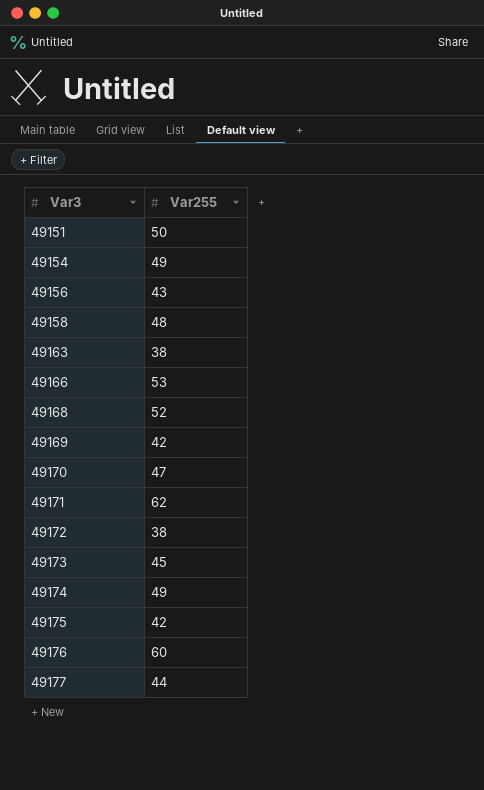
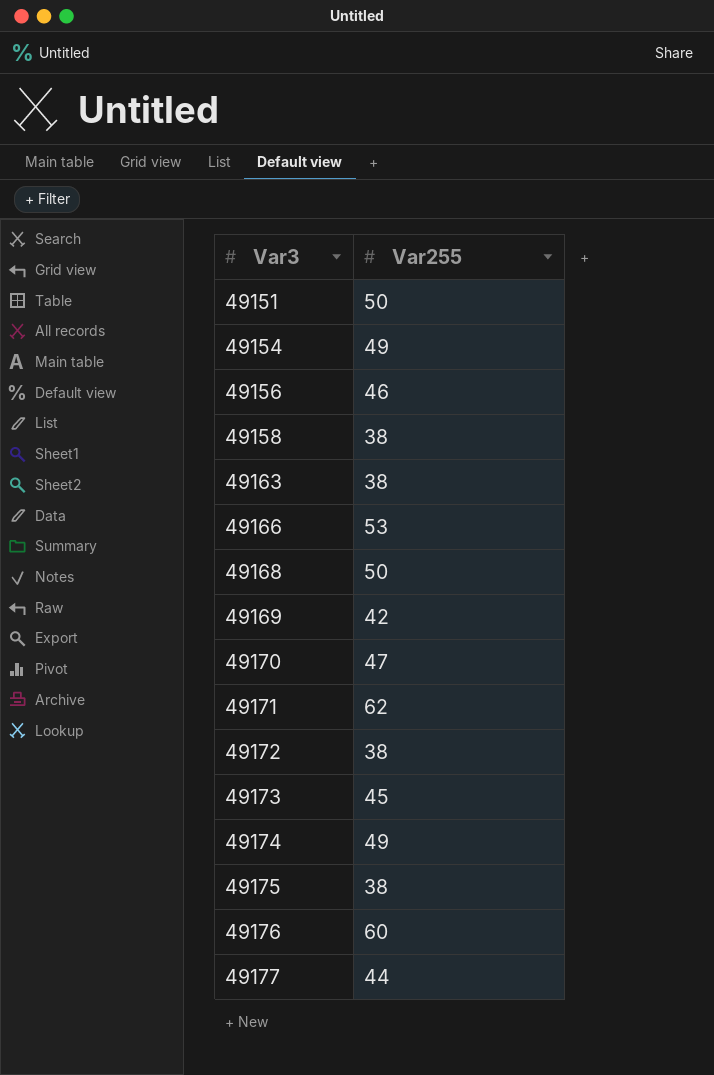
49156 | Var255: 43 -> 46
49158 | Var255: 48 -> 38
49168 | Var255: 52 -> 50
49175 | Var255: 42 -> 38

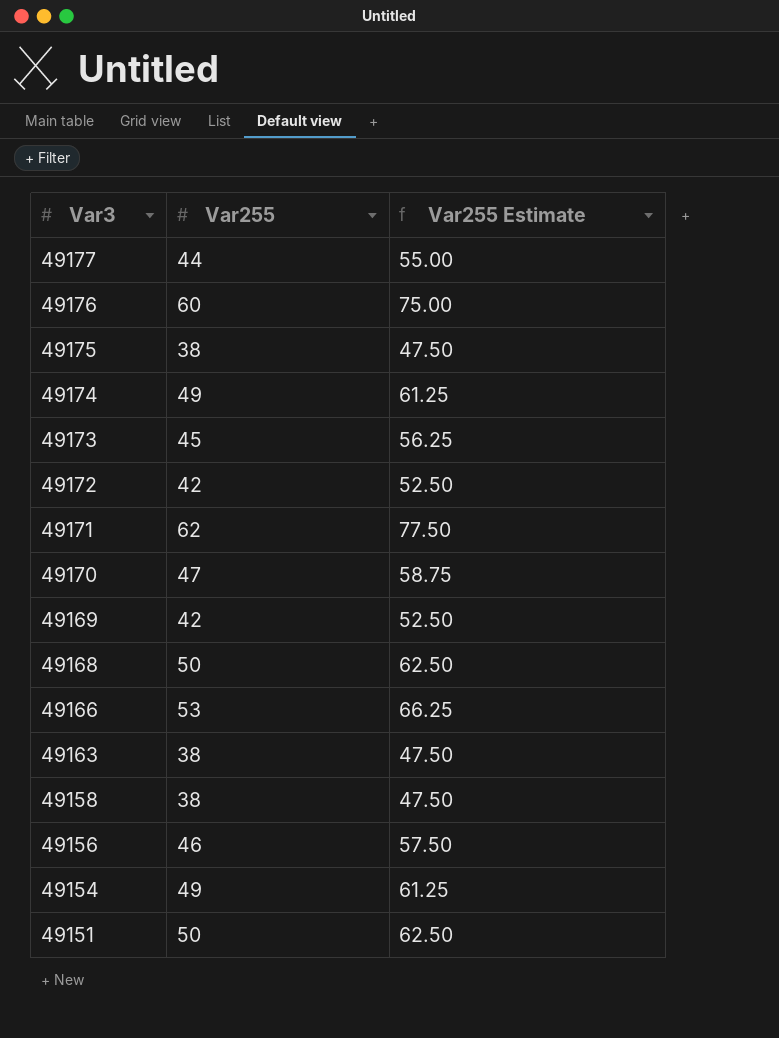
row order: Var3 ascending -> Var3 descending
column Var255 Estimate | formula: none -> [Var255] * 1.25
49172 | Var255: 38 -> 42

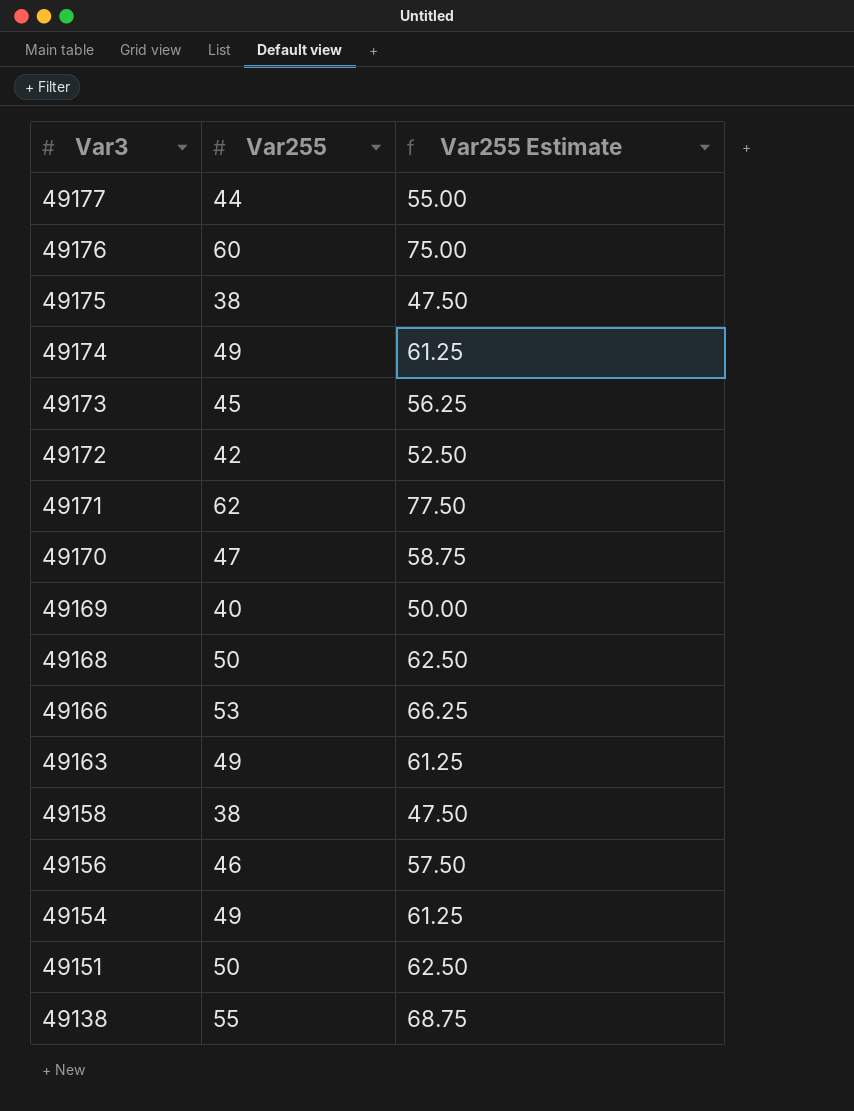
49169 | Var255: 42 -> 40
49169 | Var255 Estimate: 52.50 -> 50.00
49163 | Var255: 38 -> 49
49163 | Var255 Estimate: 47.50 -> 61.25
row 49138: none -> 55 | 68.75

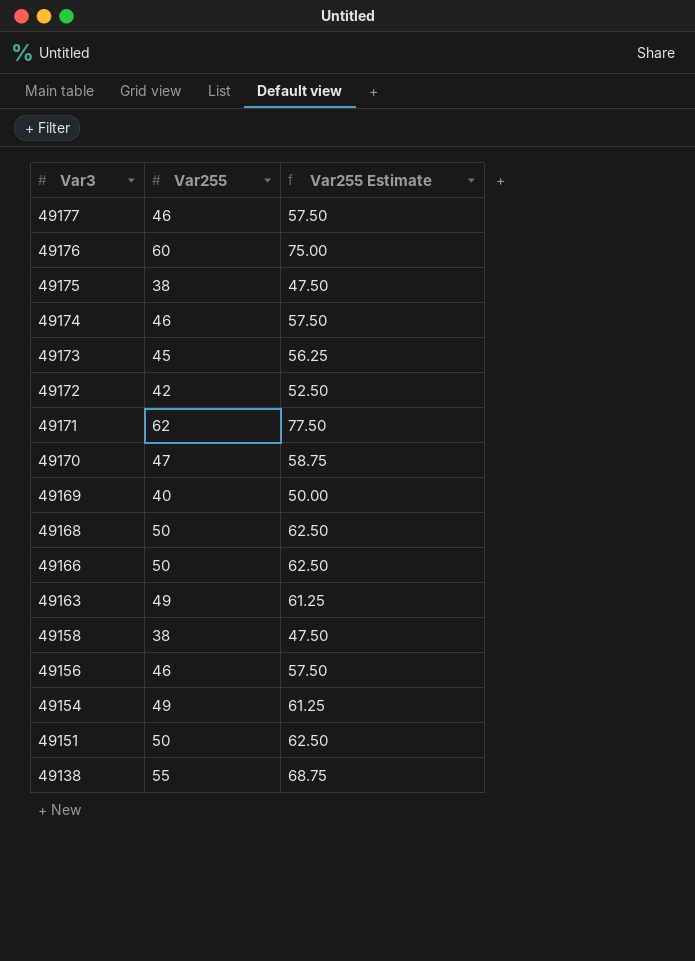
49177 | Var255: 44 -> 46
49177 | Var255 Estimate: 55.00 -> 57.50
49174 | Var255: 49 -> 46
49174 | Var255 Estimate: 61.25 -> 57.50
49166 | Var255: 53 -> 50
49166 | Var255 Estimate: 66.25 -> 62.50

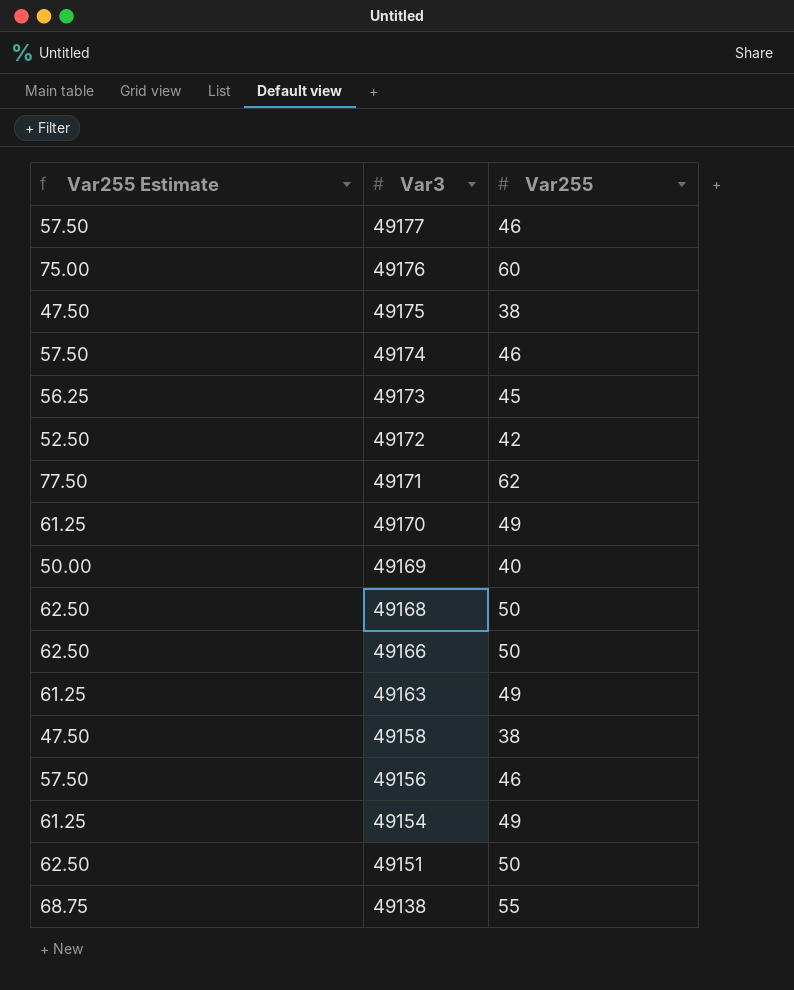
column Var255 Estimate | position: 3 -> 1
49170 | Var255 Estimate: 58.75 -> 61.25
49170 | Var255: 47 -> 49

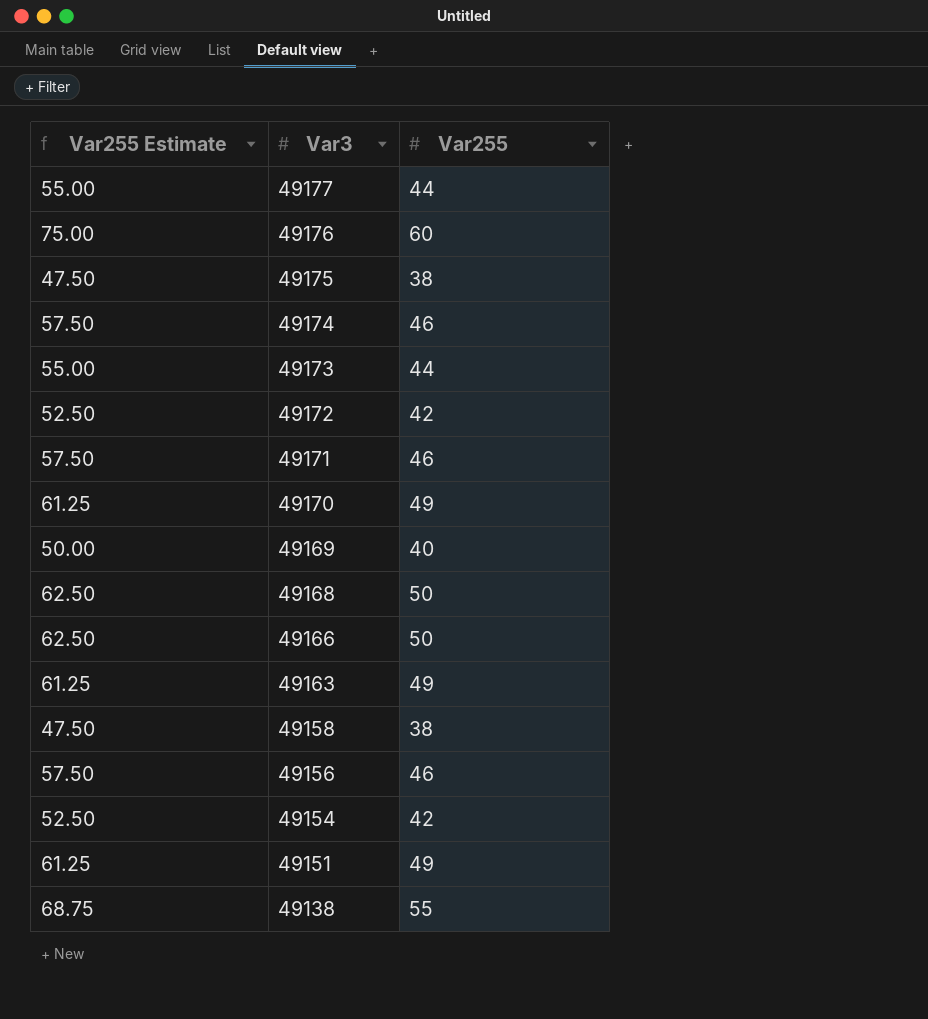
49177 | Var255 Estimate: 57.50 -> 55.00
49177 | Var255: 46 -> 44
49173 | Var255 Estimate: 56.25 -> 55.00
49173 | Var255: 45 -> 44
49171 | Var255 Estimate: 77.50 -> 57.50
49171 | Var255: 62 -> 46
49154 | Var255 Estimate: 61.25 -> 52.50
49154 | Var255: 49 -> 42
49151 | Var255 Estimate: 62.50 -> 61.25
49151 | Var255: 50 -> 49

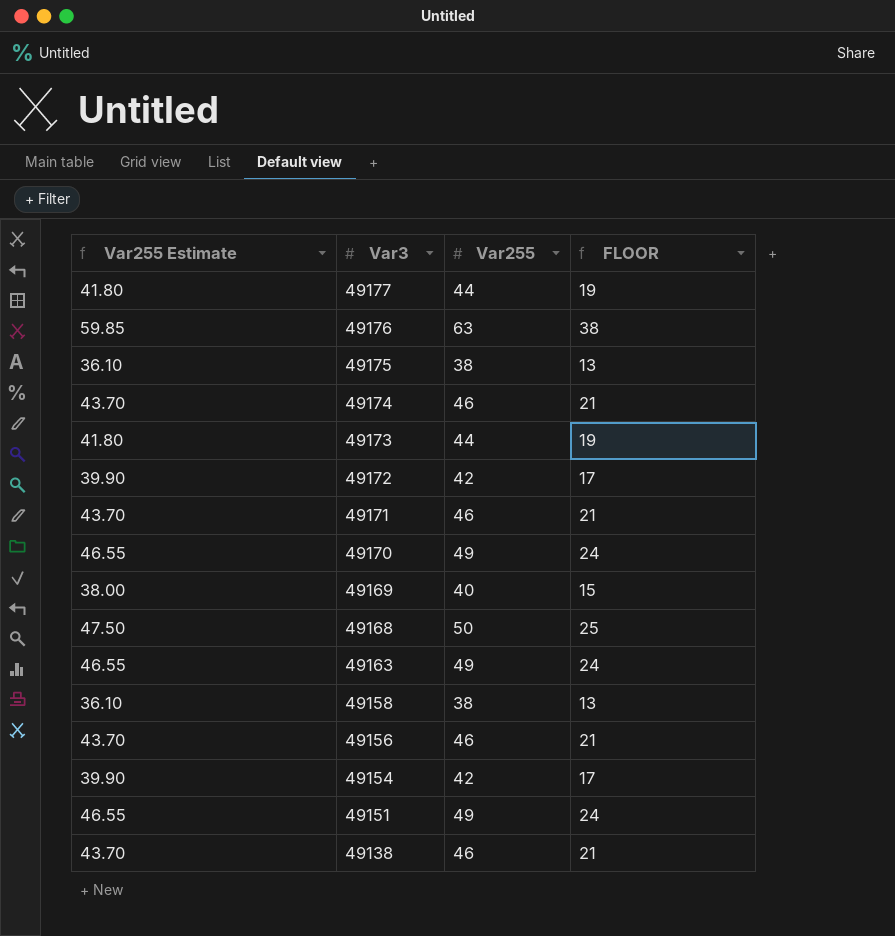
column Var255 Estimate | formula: [Var255] * 1.25 -> [Var255] * 0.95
column FLOOR | formula: none -> [Var255] - 25
row 49166: 62.50 | 50 -> none
49176 | Var255: 60 -> 63
49138 | Var255: 55 -> 46

